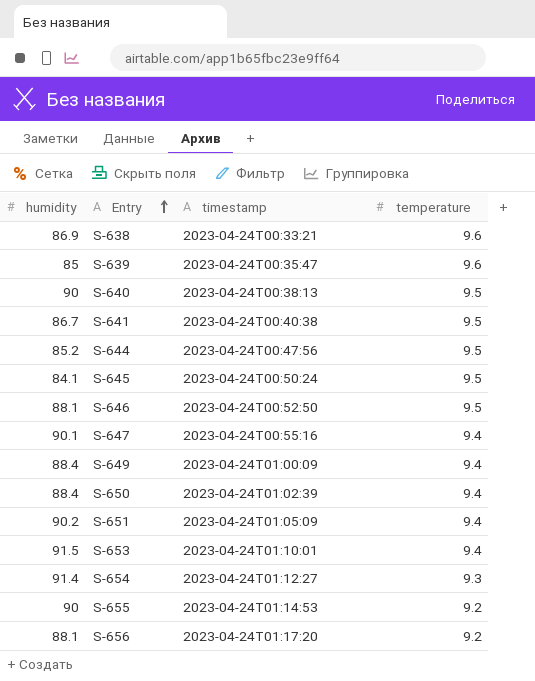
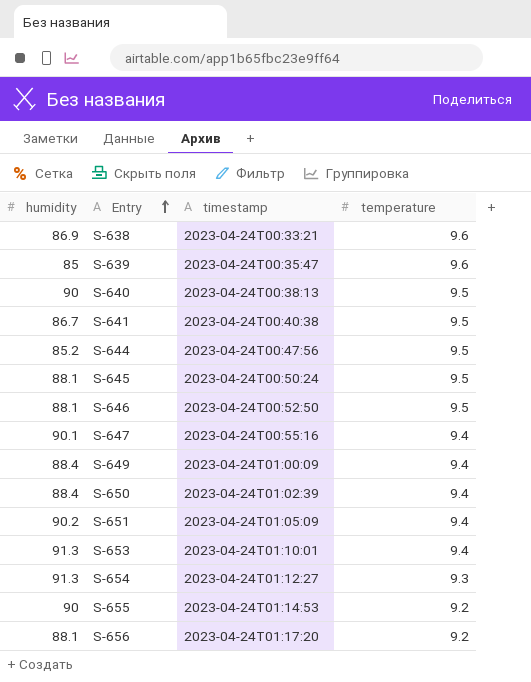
S-645 | humidity: 84.1 -> 88.1
S-653 | humidity: 91.5 -> 91.3
S-654 | humidity: 91.4 -> 91.3

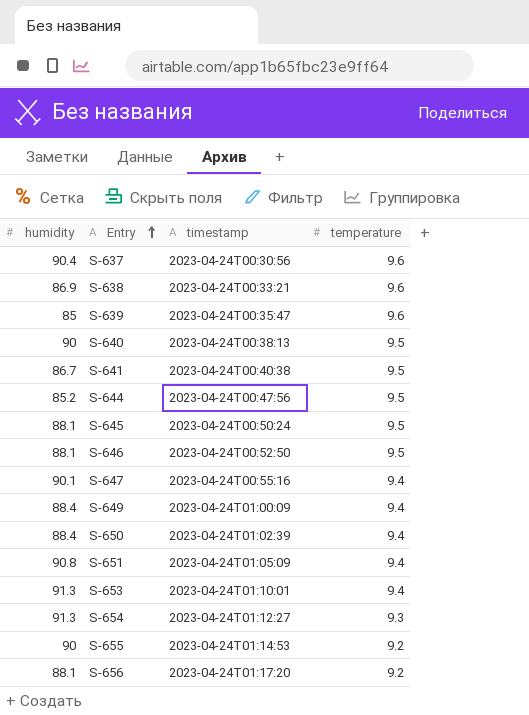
row S-637: none -> 90.4 | 2023-04-24T00:30:56 | 9.6
S-651 | humidity: 90.2 -> 90.8

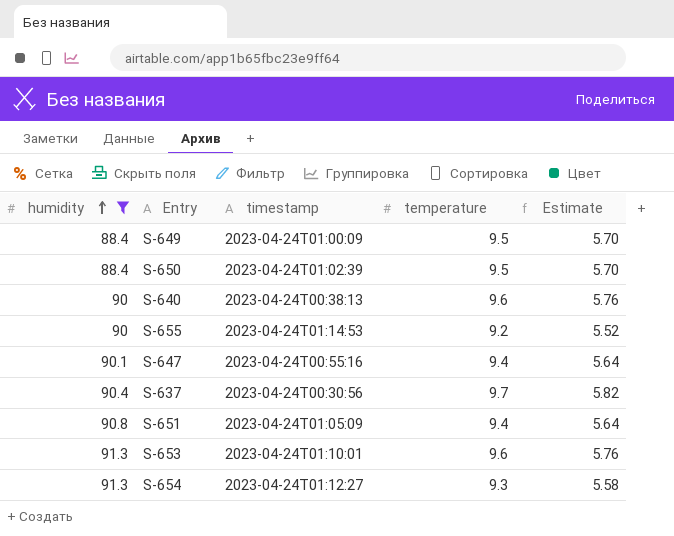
filter: none -> humidity >= 88.4
row order: Entry ascending -> humidity ascending
column Estimate | formula: none -> [temperature] * 0.6
S-649 | temperature: 9.4 -> 9.5
S-650 | temperature: 9.4 -> 9.5
S-640 | temperature: 9.5 -> 9.6
S-637 | temperature: 9.6 -> 9.7
S-653 | temperature: 9.4 -> 9.6

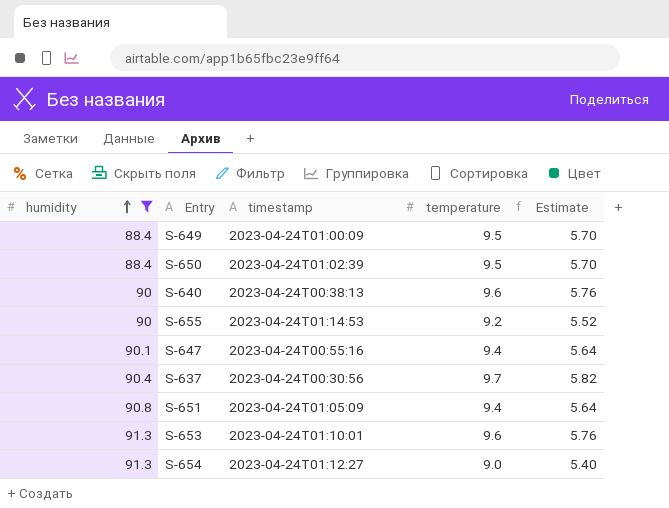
S-654 | temperature: 9.3 -> 9.0
S-654 | Estimate: 5.58 -> 5.40

